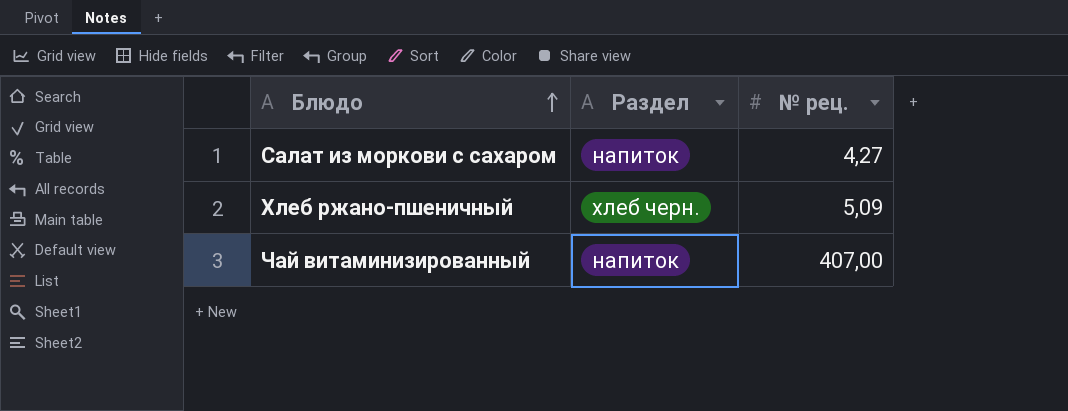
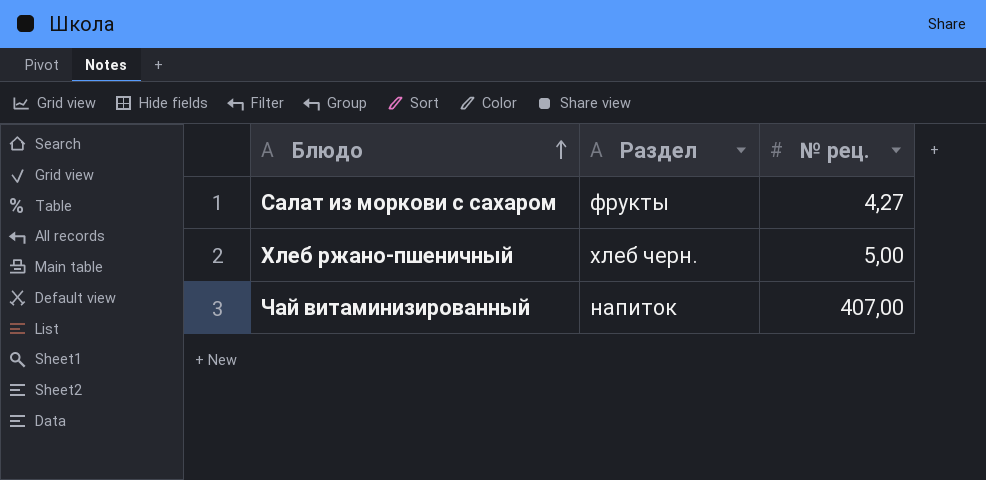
Салат из моркови с сахаром | Раздел: напиток -> фрукты
Хлеб ржано-пшеничный | № рец.: 5,09 -> 5,00

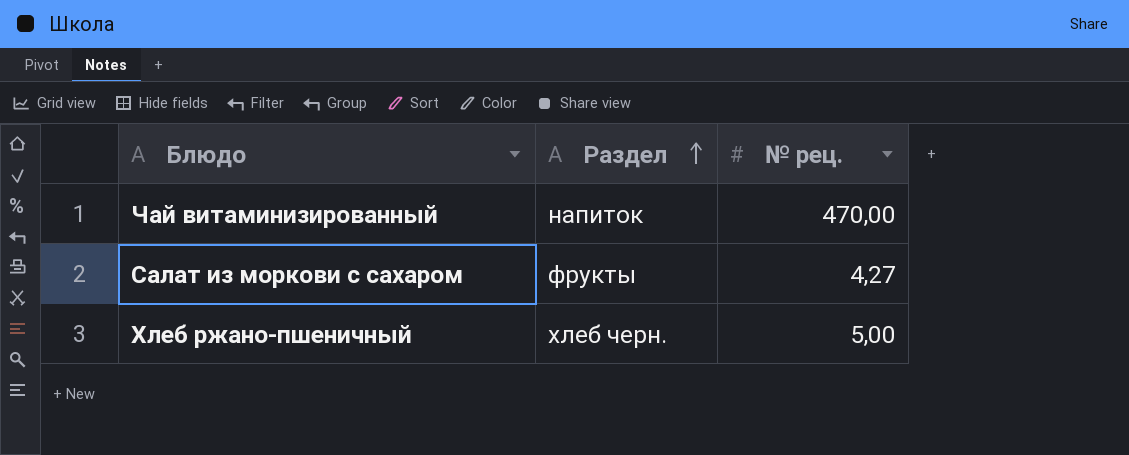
row order: Блюдо ascending -> Раздел ascending
Чай витаминизированный | № рец.: 407,00 -> 470,00

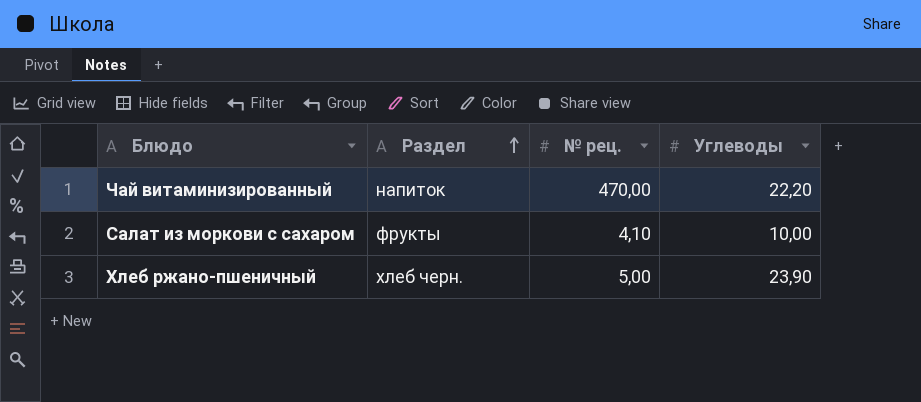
column Углеводы | position: none -> 4
Салат из моркови с сахаром | № рец.: 4,27 -> 4,10

